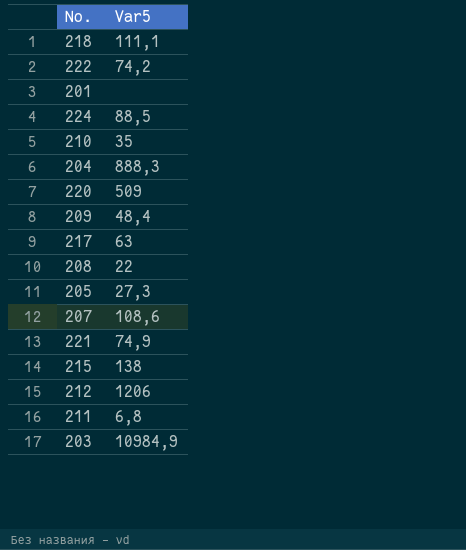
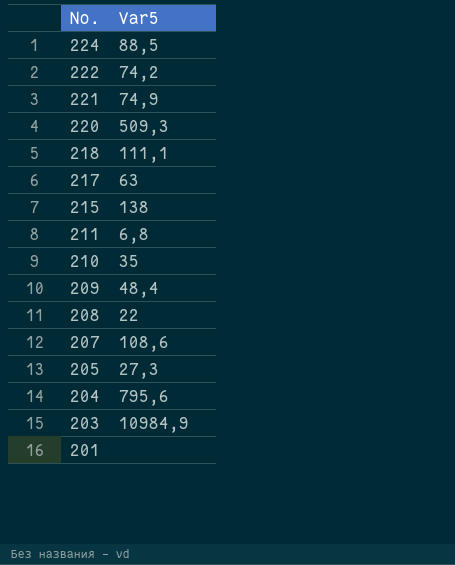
row order: none -> No. descending
row 212: 1206 -> none
220 | Var5: 509 -> 509,3
204 | Var5: 888,3 -> 795,6

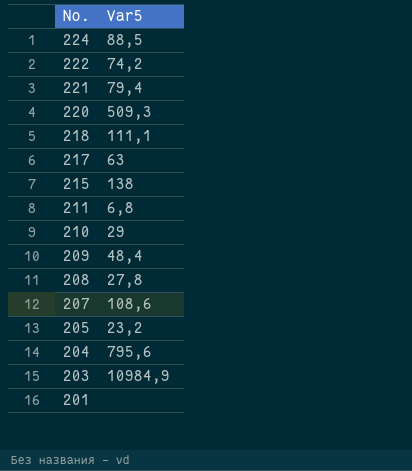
221 | Var5: 74,9 -> 79,4
210 | Var5: 35 -> 29
208 | Var5: 22 -> 27,8
205 | Var5: 27,3 -> 23,2

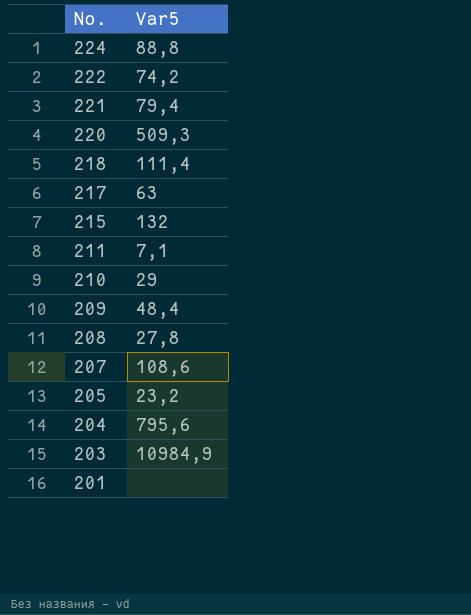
224 | Var5: 88,5 -> 88,8
218 | Var5: 111,1 -> 111,4
215 | Var5: 138 -> 132
211 | Var5: 6,8 -> 7,1

